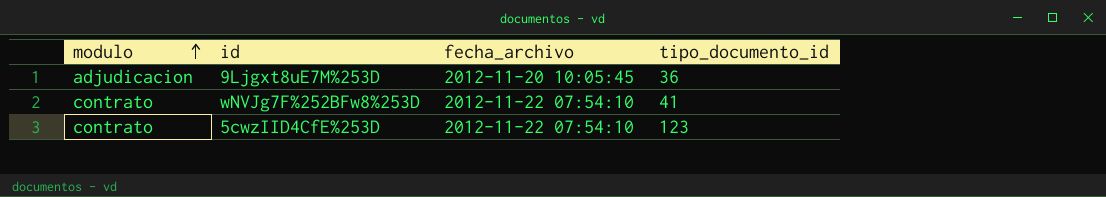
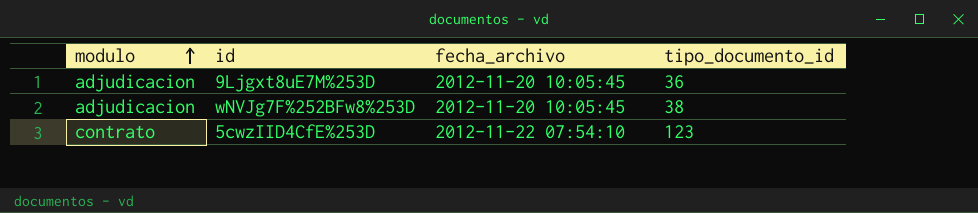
wNVJg7F%252BFw8%253D | modulo: contrato -> adjudicacion
wNVJg7F%252BFw8%253D | fecha_archivo: 2012-11-22 07:54:10 -> 2012-11-20 10:05:45
wNVJg7F%252BFw8%253D | tipo_documento_id: 41 -> 38

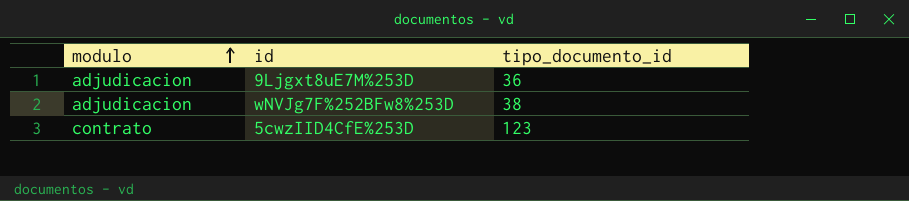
column fecha_archivo | position: 3 -> none

